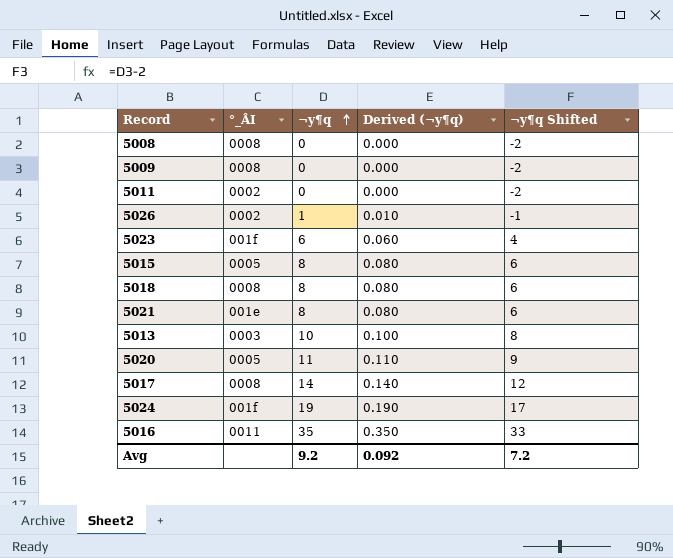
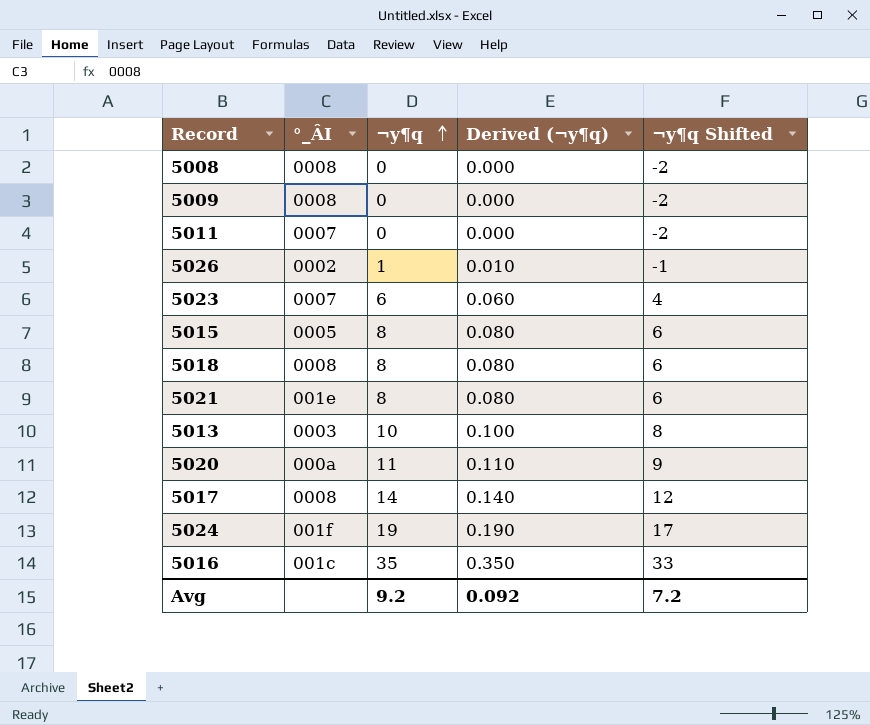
5011 | °_ÂI: 0002 -> 0007
5023 | °_ÂI: 001f -> 0007
5020 | °_ÂI: 0005 -> 000a
5016 | °_ÂI: 0011 -> 001c

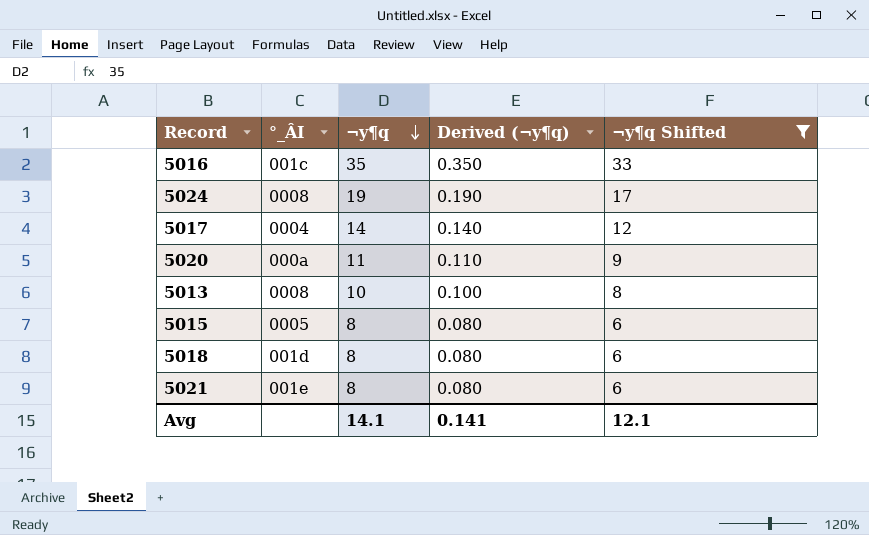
filter: none -> ¬y¶q Shifted >= 6
row order: ¬y¶q ascending -> ¬y¶q descending
5024 | °_ÂI: 001f -> 0008
5017 | °_ÂI: 0008 -> 0004
5013 | °_ÂI: 0003 -> 0008
5018 | °_ÂI: 0008 -> 001d
Avg | ¬y¶q: 9.2 -> 14.1
Avg | Derived (¬y¶q): 0.092 -> 0.141
Avg | ¬y¶q Shifted: 7.2 -> 12.1

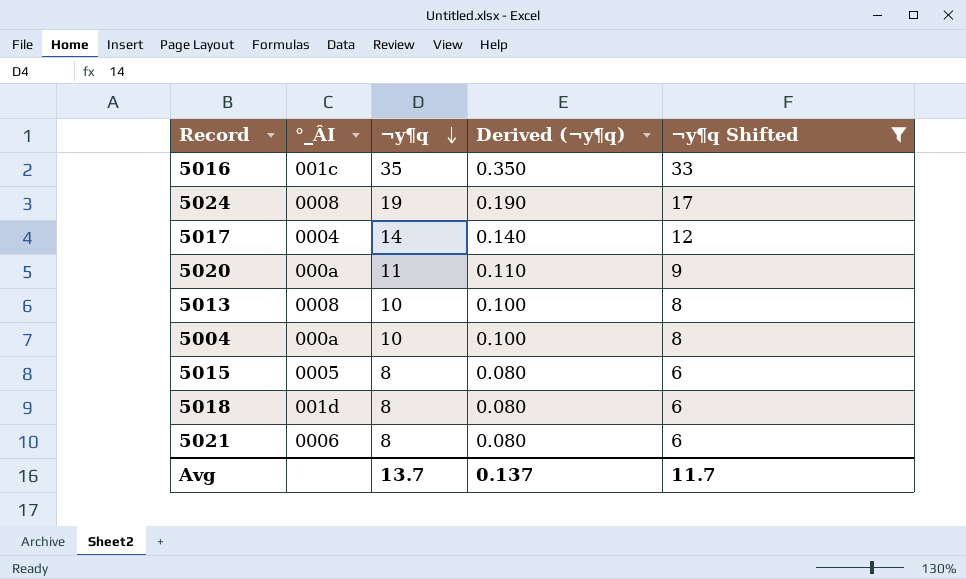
row 5004: none -> 000a | 10 | 0.100 | 8
5021 | °_ÂI: 001e -> 0006
Avg | ¬y¶q: 14.1 -> 13.7
Avg | Derived (¬y¶q): 0.141 -> 0.137
Avg | ¬y¶q Shifted: 12.1 -> 11.7

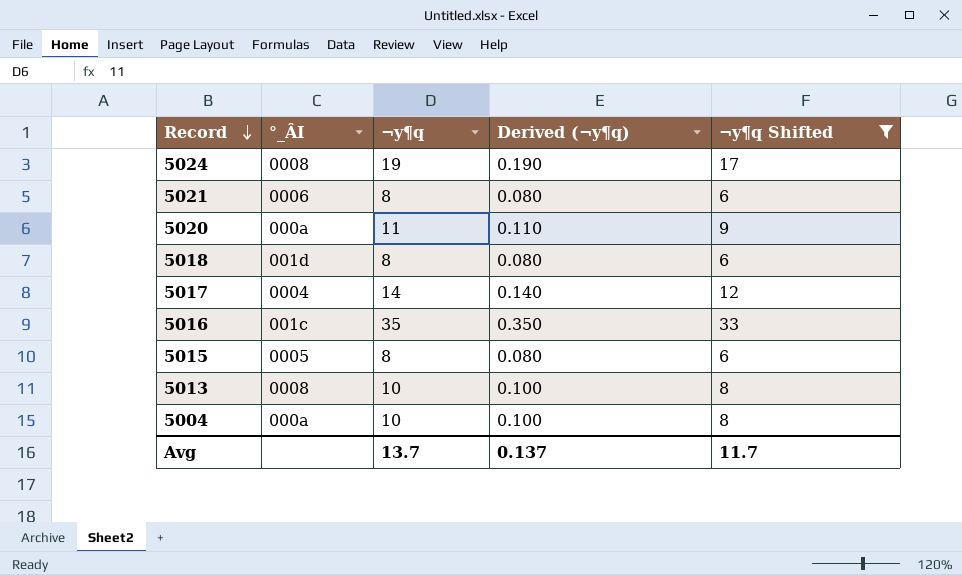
row order: ¬y¶q descending -> Record descending

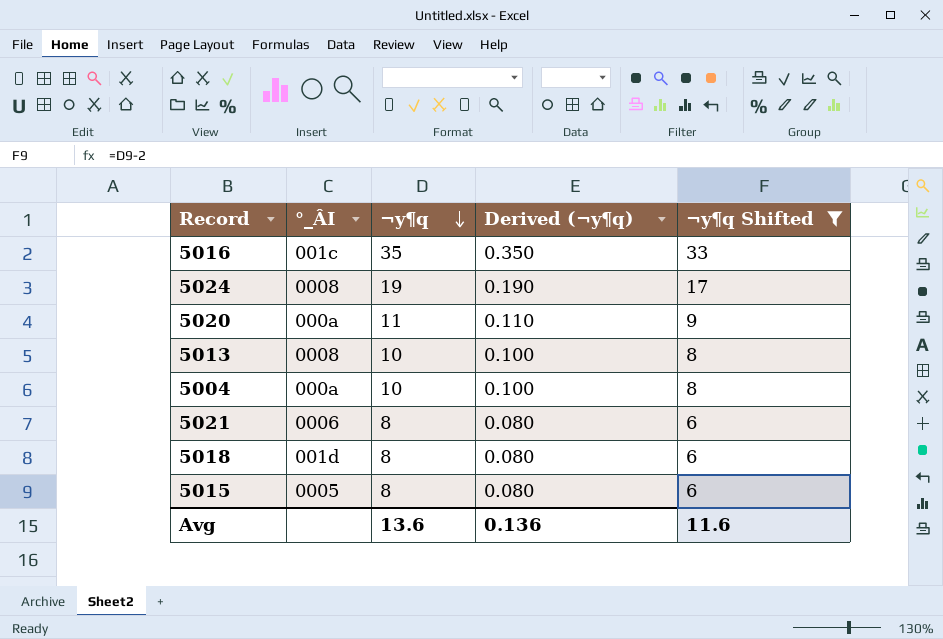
row order: Record descending -> ¬y¶q descending
row 5017: 0004 | 14 | 0.140 | 12 -> none
Avg | ¬y¶q: 13.7 -> 13.6
Avg | Derived (¬y¶q): 0.137 -> 0.136
Avg | ¬y¶q Shifted: 11.7 -> 11.6

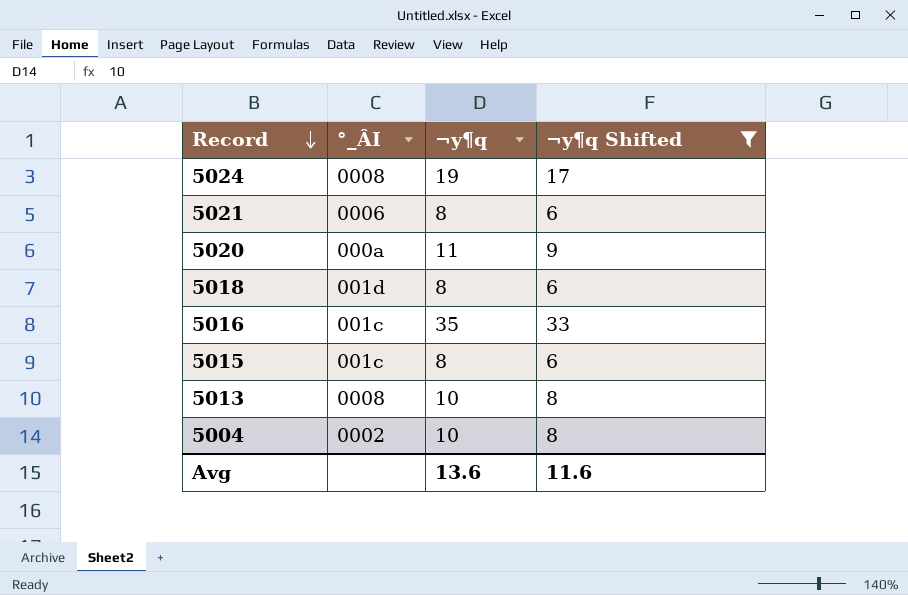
row order: ¬y¶q descending -> Record descending
column Derived (¬y¶q) | formula: [¬y¶q] * 0.01 -> none
5015 | °_ÂI: 0005 -> 001c
5004 | °_ÂI: 000a -> 0002

